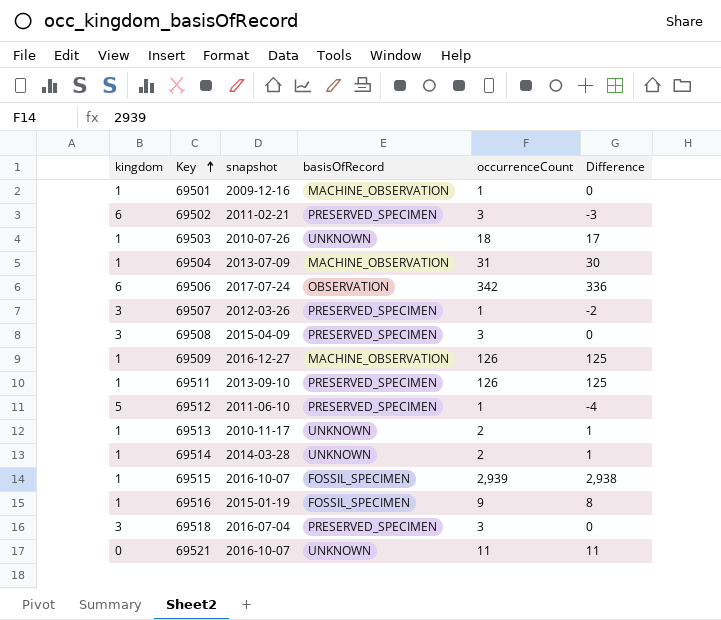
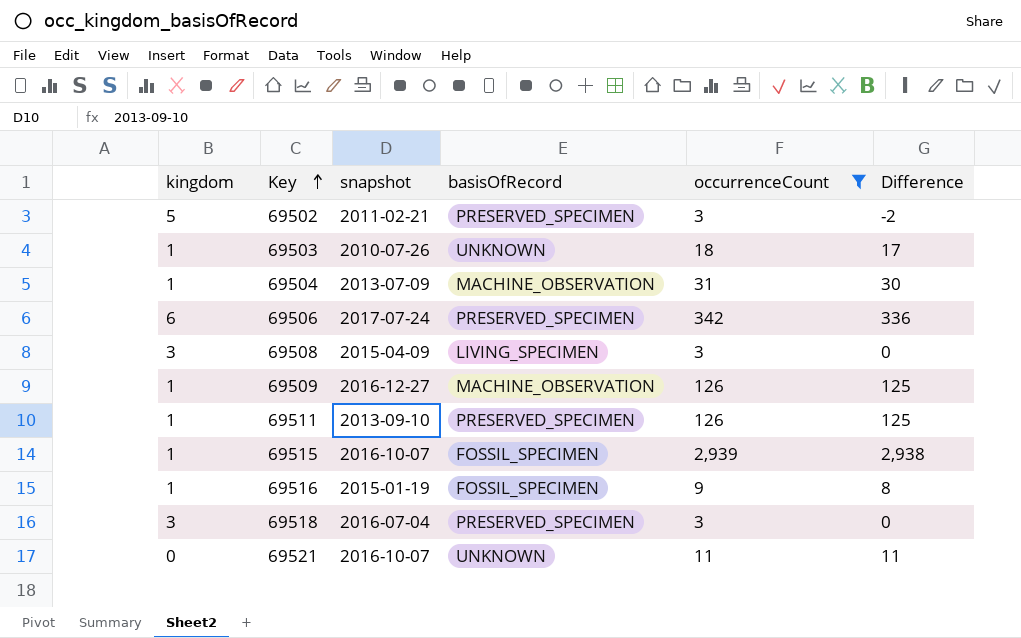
filter: none -> occurrenceCount >= 3
69502 | kingdom: 6 -> 5
69502 | Difference: -3 -> -2
69506 | basisOfRecord: OBSERVATION -> PRESERVED_SPECIMEN
69508 | basisOfRecord: PRESERVED_SPECIMEN -> LIVING_SPECIMEN

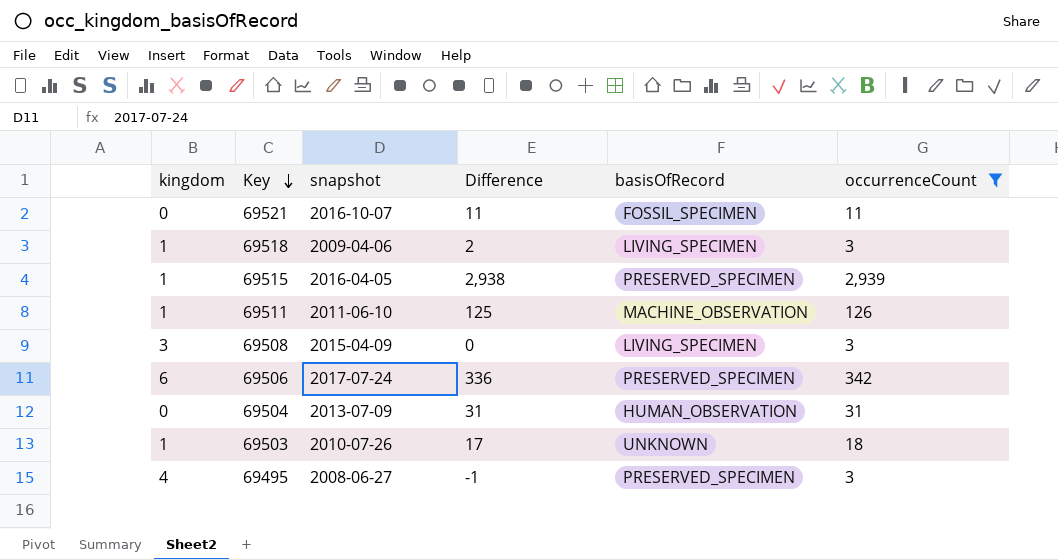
row order: Key ascending -> Key descending
column Difference | position: 6 -> 4
row 69502: 5 | 2011-02-21 | PRESERVED_SPECIMEN | 3 | -2 -> none
row 69509: 1 | 2016-12-27 | MACHINE_OBSERVATION | 126 | 125 -> none
row 69516: 1 | 2015-01-19 | FOSSIL_SPECIMEN | 9 | 8 -> none
69521 | basisOfRecord: UNKNOWN -> FOSSIL_SPECIMEN
69518 | kingdom: 3 -> 1
69518 | snapshot: 2016-07-04 -> 2009-04-06
69518 | Difference: 0 -> 2
69518 | basisOfRecord: PRESERVED_SPECIMEN -> LIVING_SPECIMEN
69515 | snapshot: 2016-10-07 -> 2016-04-05
69515 | basisOfRecord: FOSSIL_SPECIMEN -> PRESERVED_SPECIMEN
69511 | snapshot: 2013-09-10 -> 2011-06-10
69511 | basisOfRecord: PRESERVED_SPECIMEN -> MACHINE_OBSERVATION
69504 | kingdom: 1 -> 0
69504 | Difference: 30 -> 31
69504 | basisOfRecord: MACHINE_OBSERVATION -> HUMAN_OBSERVATION
row 69495: none -> 4 | 2008-06-27 | -1 | PRESERVED_SPECIMEN | 3

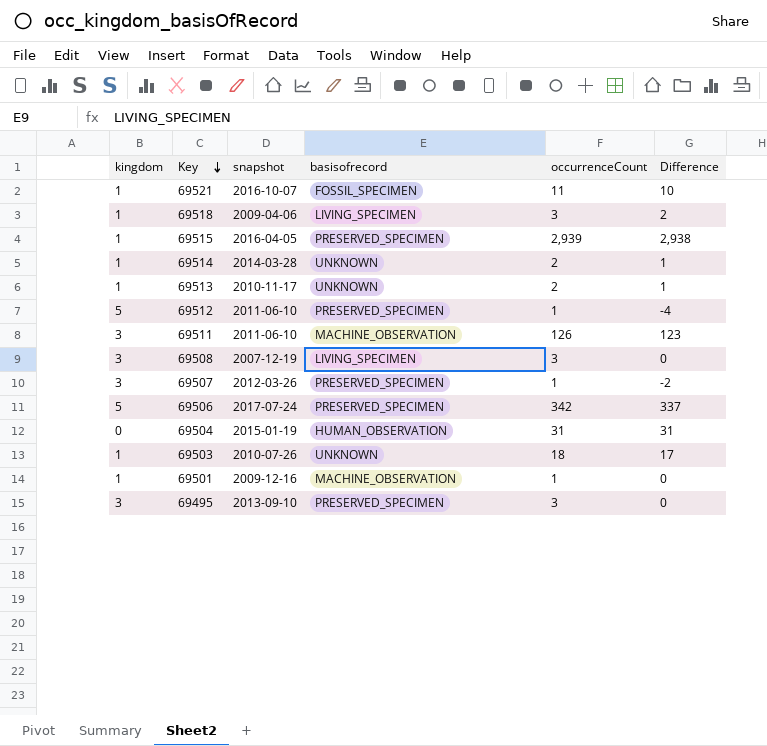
filter: occurrenceCount >= 3 -> none
column name: basisOfRecord -> basisofrecord
column Difference | position: 4 -> 6
69521 | kingdom: 0 -> 1
69521 | Difference: 11 -> 10
69511 | kingdom: 1 -> 3
69511 | Difference: 125 -> 123
69508 | snapshot: 2015-04-09 -> 2007-12-19
69506 | kingdom: 6 -> 5
69506 | Difference: 336 -> 337
69504 | snapshot: 2013-07-09 -> 2015-01-19
69495 | kingdom: 4 -> 3
69495 | snapshot: 2008-06-27 -> 2013-09-10
69495 | Difference: -1 -> 0

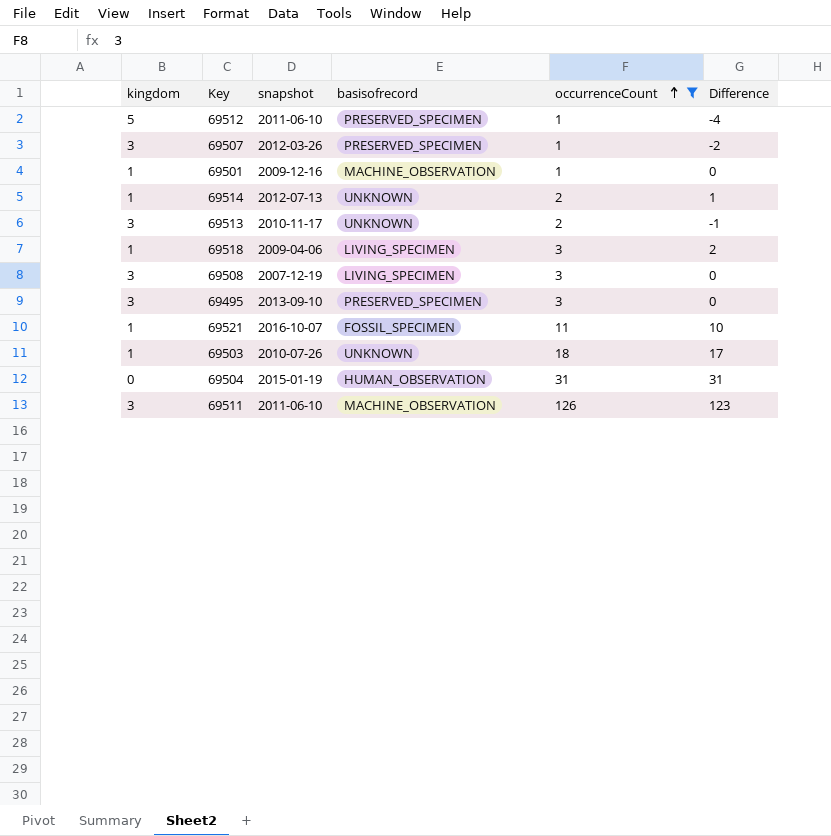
filter: none -> occurrenceCount <= 126
row order: Key descending -> occurrenceCount ascending
69514 | snapshot: 2014-03-28 -> 2012-07-13
69513 | kingdom: 1 -> 3
69513 | Difference: 1 -> -1

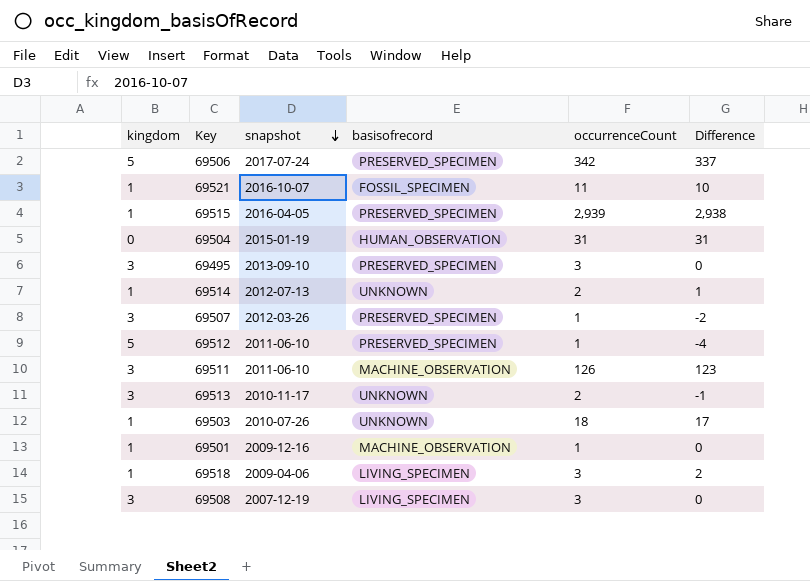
filter: occurrenceCount <= 126 -> none
row order: occurrenceCount ascending -> snapshot descending

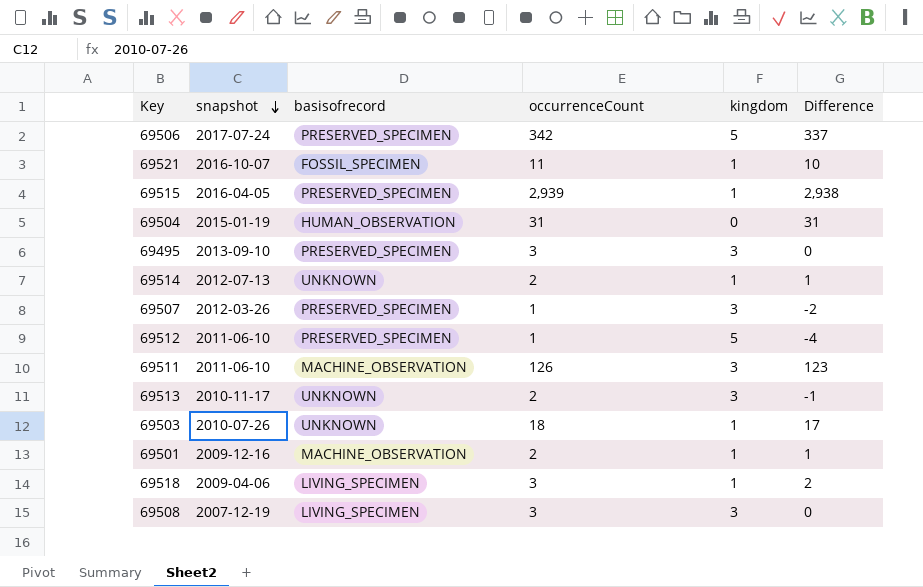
column kingdom | position: 1 -> 5
69501 | occurrenceCount: 1 -> 2
69501 | Difference: 0 -> 1

